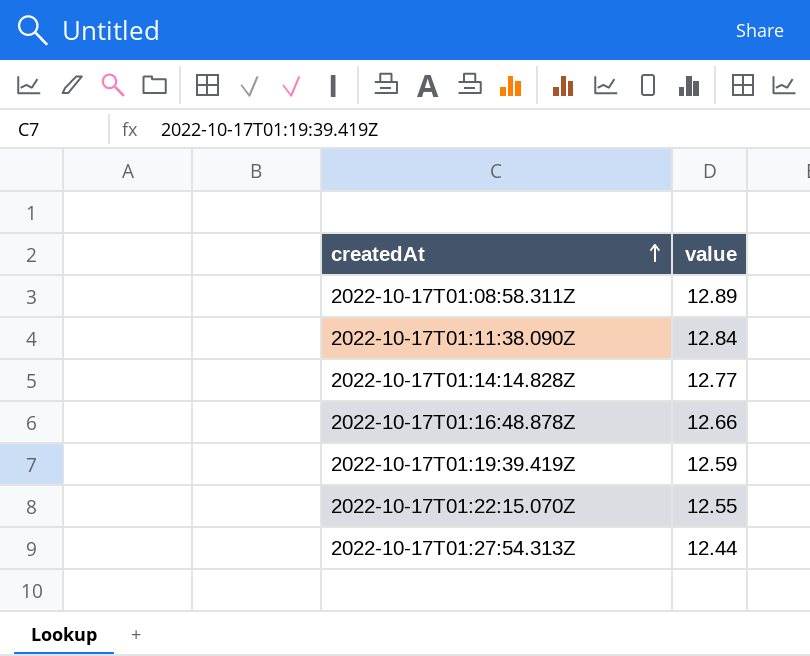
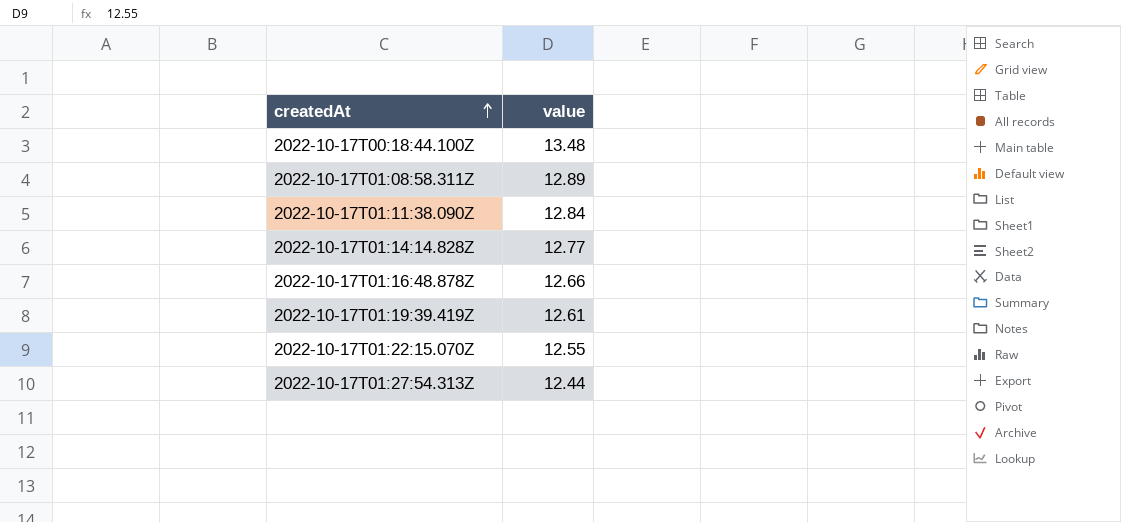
row 2022-10-17T00:18:44.100Z: none -> 13.48
2022-10-17T01:19:39.419Z | value: 12.59 -> 12.61

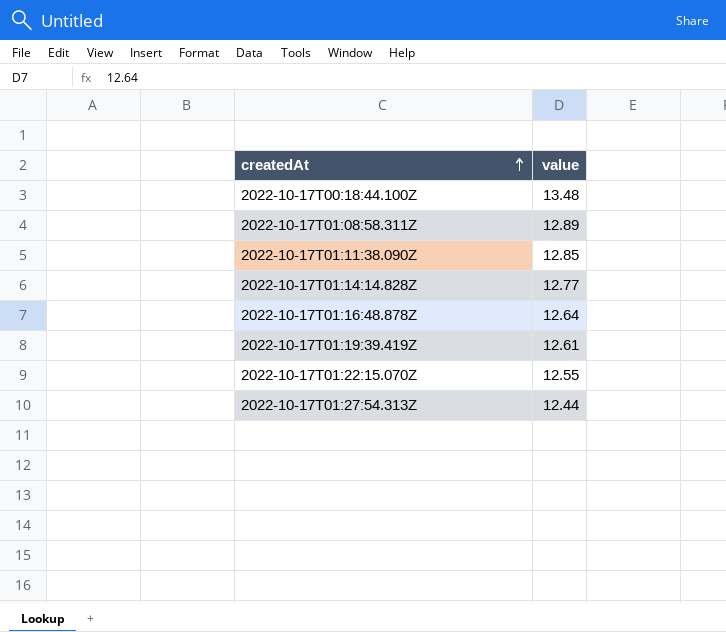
2022-10-17T01:11:38.090Z | value: 12.84 -> 12.85
2022-10-17T01:16:48.878Z | value: 12.66 -> 12.64

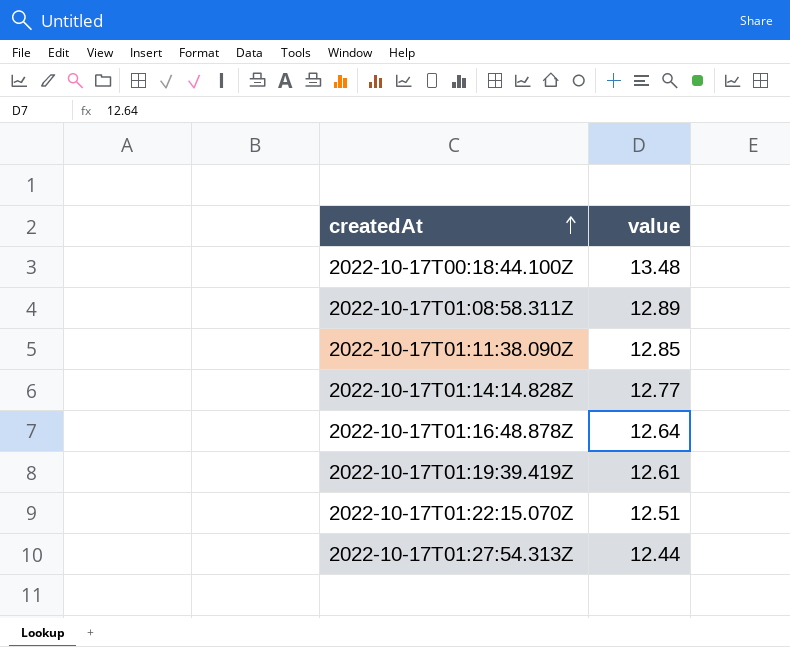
2022-10-17T01:22:15.070Z | value: 12.55 -> 12.51

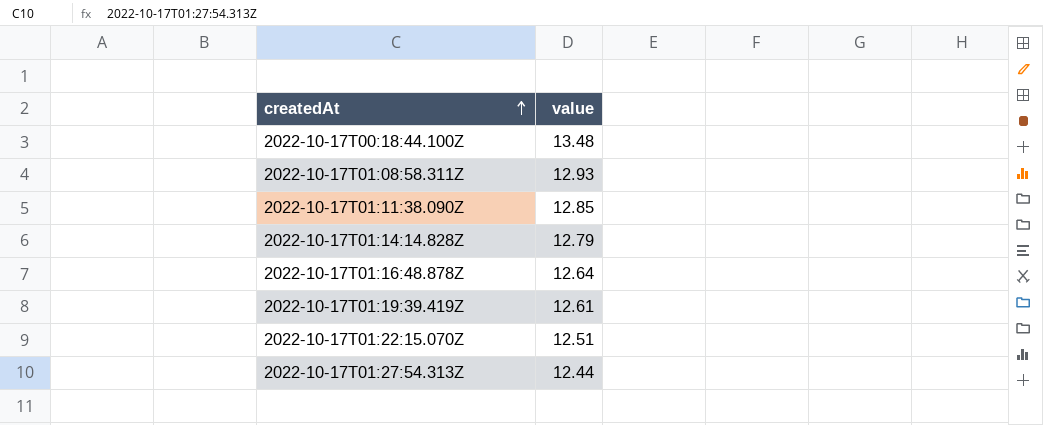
2022-10-17T01:08:58.311Z | value: 12.89 -> 12.93
2022-10-17T01:14:14.828Z | value: 12.77 -> 12.79

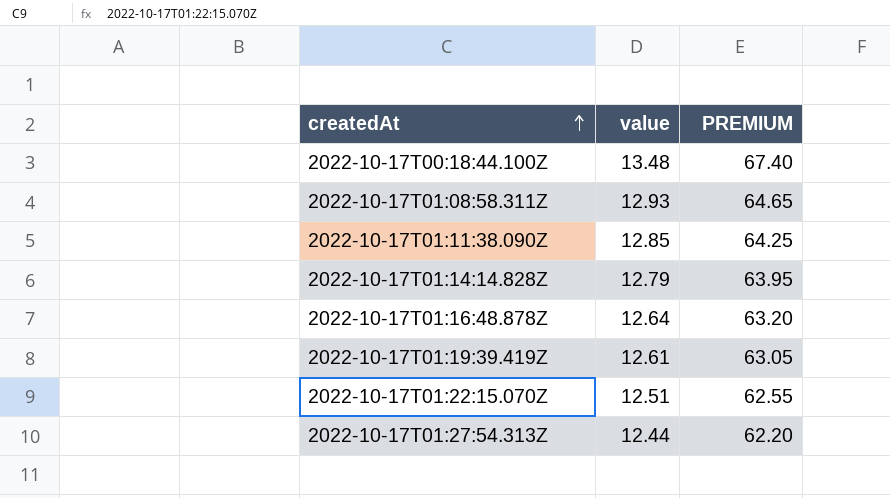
column PREMIUM | formula: none -> [value] * 5

